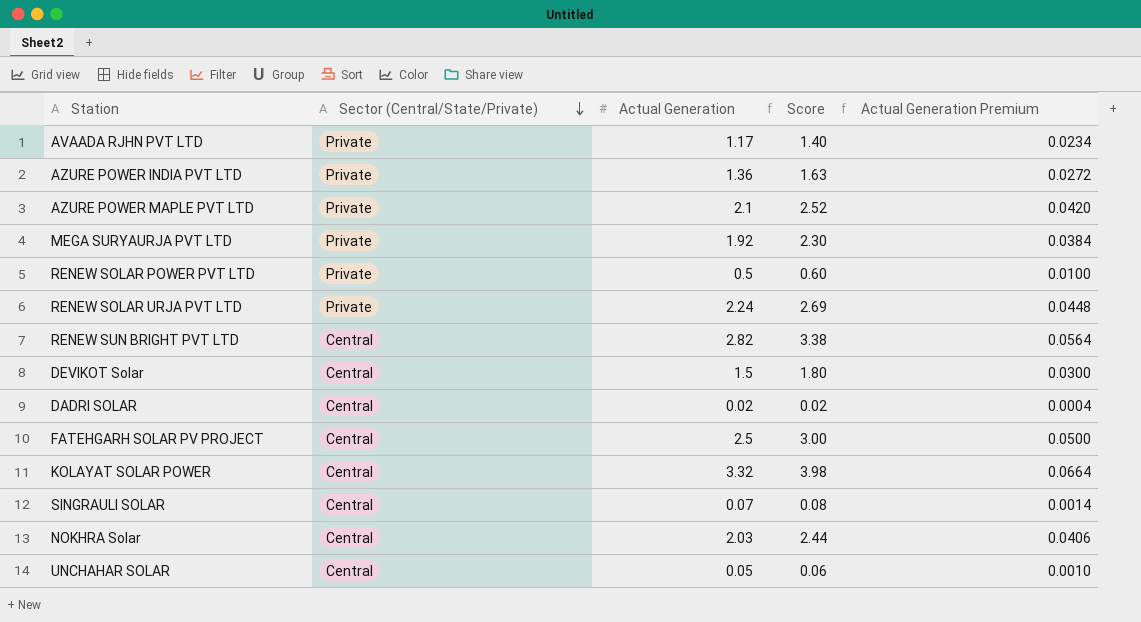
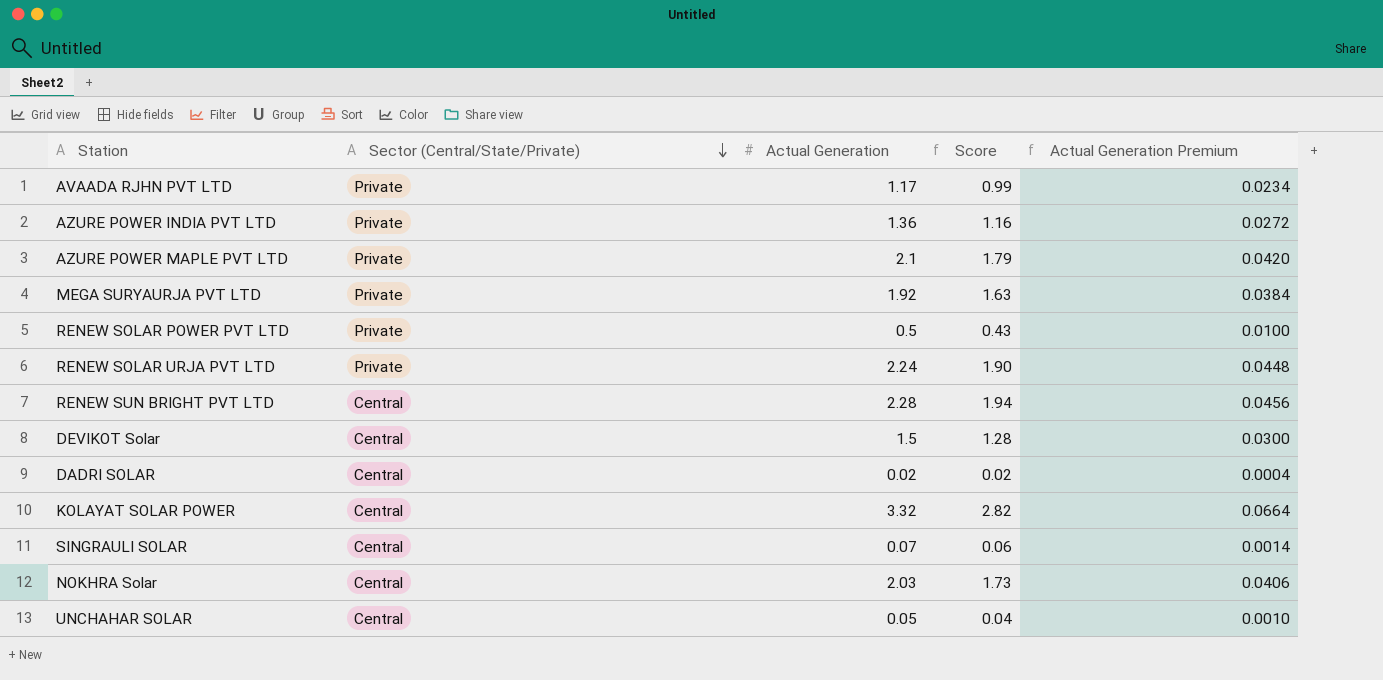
column Score | formula: [Actual Generation] * 1.2 -> [Actual Generation] * 0.85
row FATEHGARH SOLAR PV PROJECT: Central | 2.5 | 3.00 | 0.0500 -> none
RENEW SUN BRIGHT PVT LTD | Actual Generation: 2.82 -> 2.28
RENEW SUN BRIGHT PVT LTD | Actual Generation Premium: 0.0564 -> 0.0456

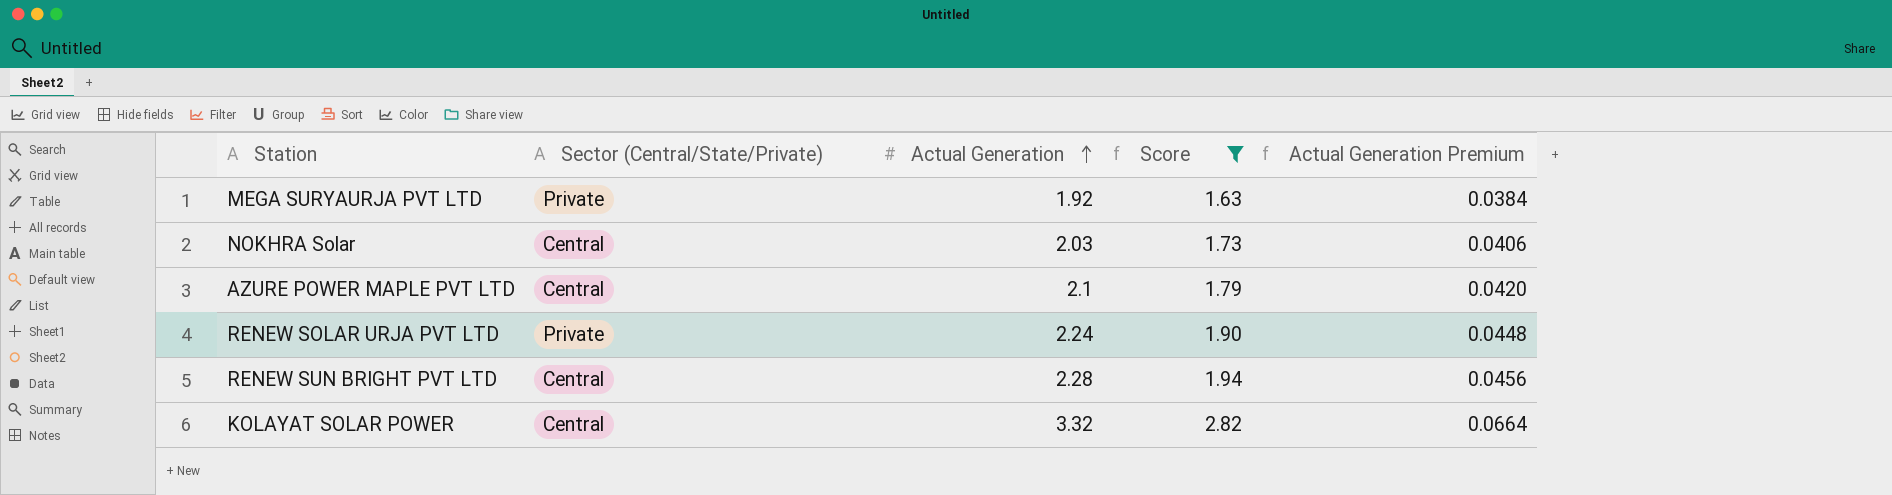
filter: none -> Score >= 1.63
row order: Sector (Central/State/Private) descending -> Actual Generation ascending
AZURE POWER MAPLE PVT LTD | Sector (Central/State/Private): Private -> Central

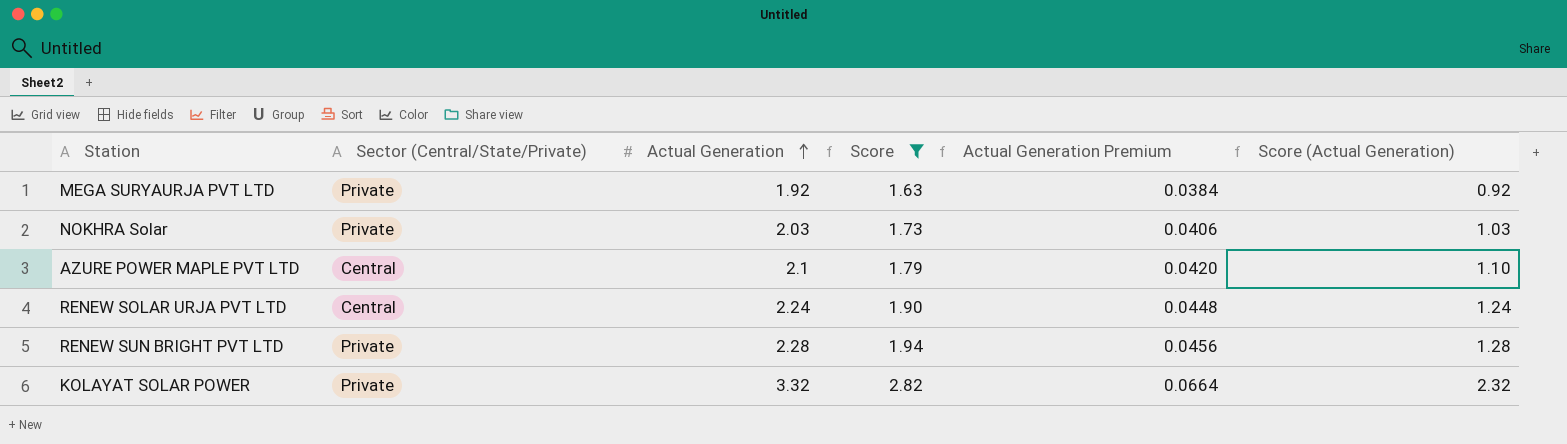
column Score (Actual Generation) | formula: none -> [Actual Generation] - 1
NOKHRA Solar | Sector (Central/State/Private): Central -> Private
RENEW SOLAR URJA PVT LTD | Sector (Central/State/Private): Private -> Central
RENEW SUN BRIGHT PVT LTD | Sector (Central/State/Private): Central -> Private
KOLAYAT SOLAR POWER | Sector (Central/State/Private): Central -> Private

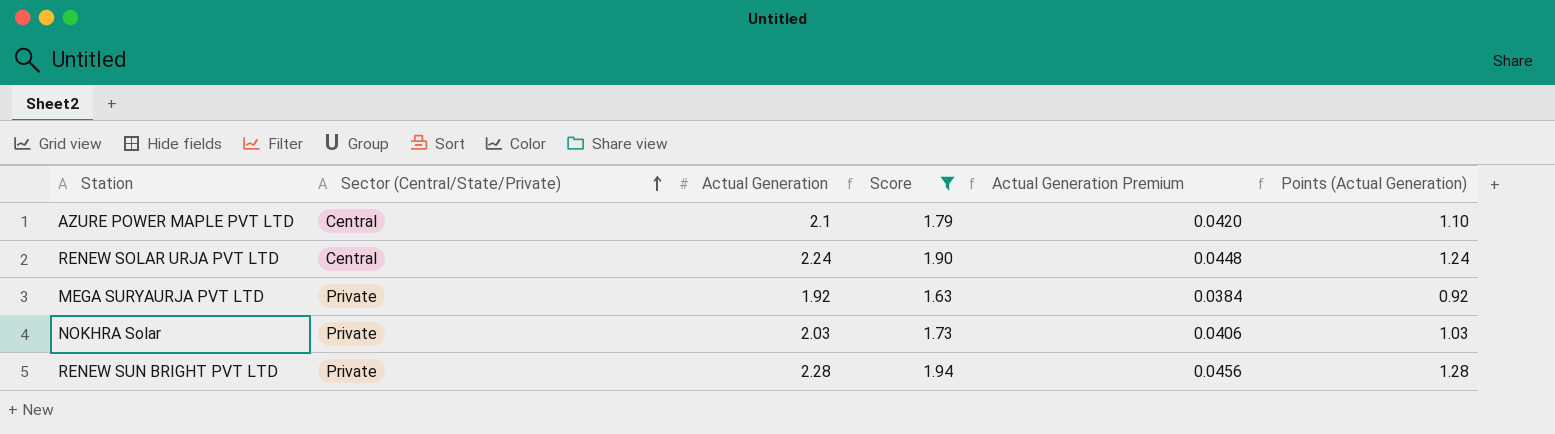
row order: Actual Generation ascending -> Sector (Central/State/Private) ascending
column name: Score (Actual Generation) -> Points (Actual Generation)
row KOLAYAT SOLAR POWER: Private | 3.32 | 2.82 | 0.0664 | 2.32 -> none

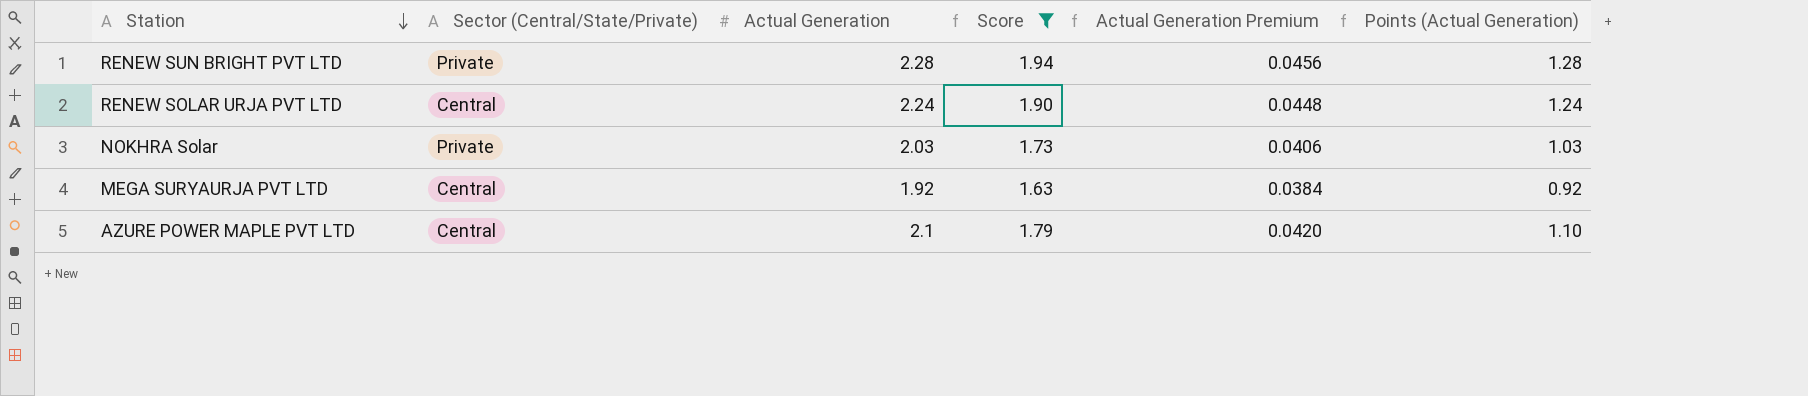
row order: Sector (Central/State/Private) ascending -> Station descending
MEGA SURYAURJA PVT LTD | Sector (Central/State/Private): Private -> Central

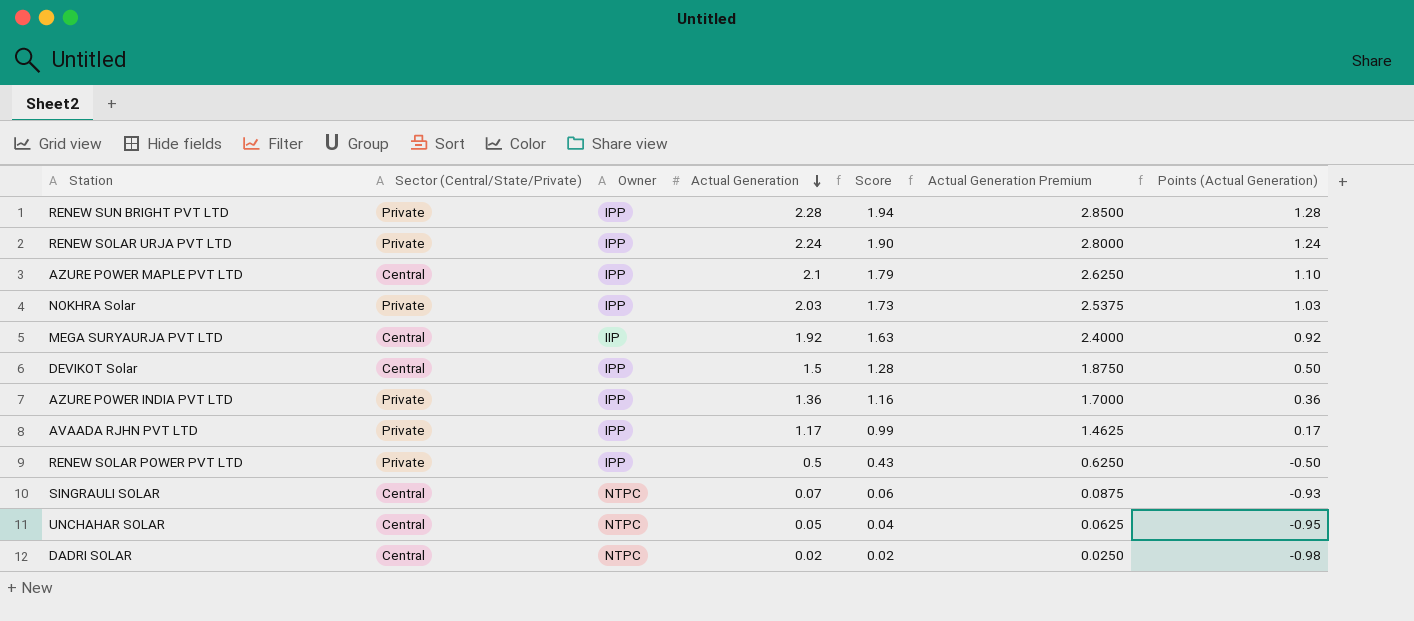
filter: Score >= 1.63 -> none
row order: Station descending -> Actual Generation descending
column Owner | position: none -> 3
column Actual Generation Premium | formula: [Actual Generation] * 0.02 -> [Actual Generation] * 1.25
RENEW SOLAR URJA PVT LTD | Sector (Central/State/Private): Central -> Private

